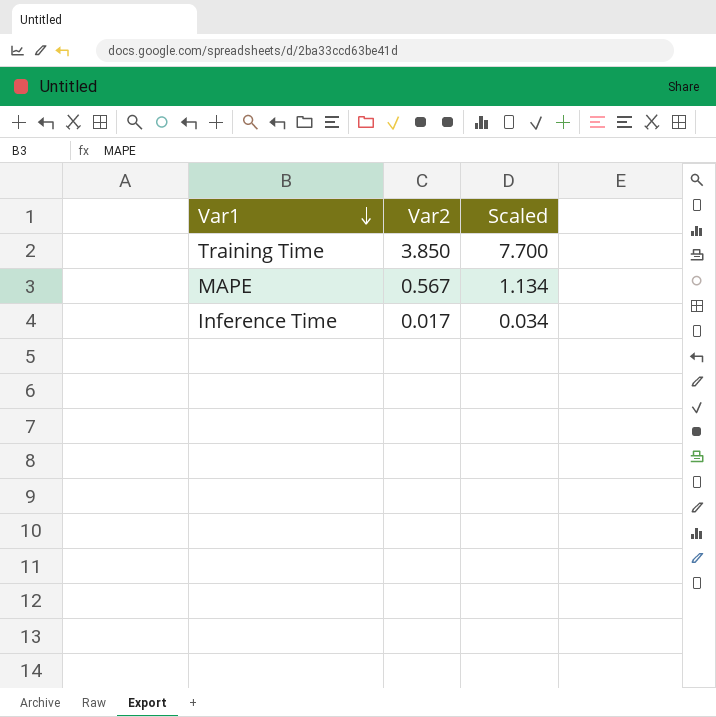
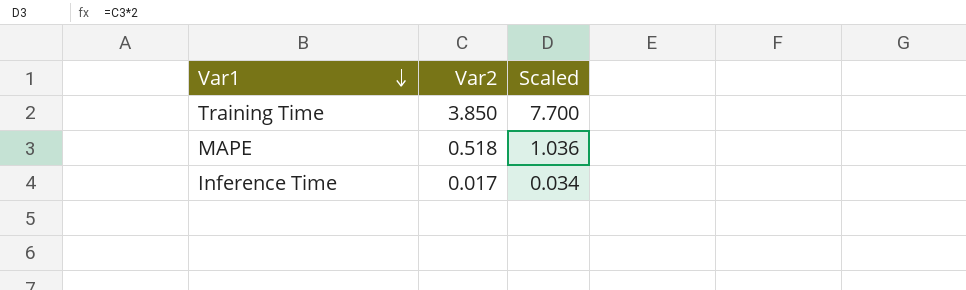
MAPE | Var2: 0.567 -> 0.518
MAPE | Scaled: 1.134 -> 1.036

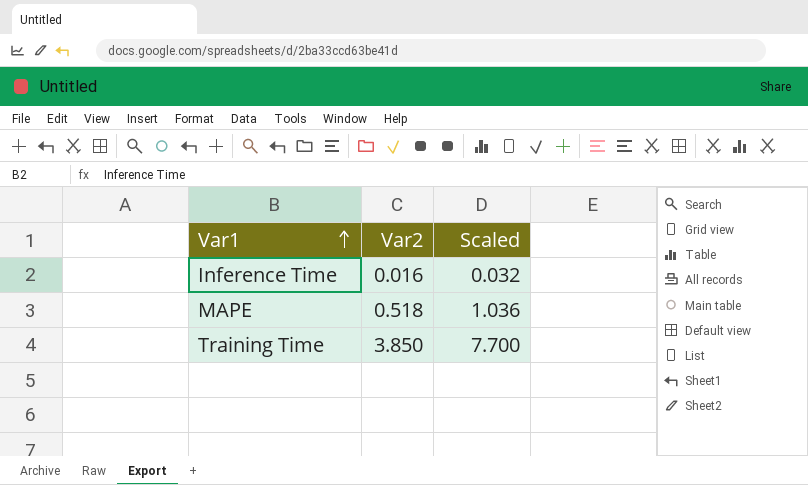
row order: Var1 descending -> Var1 ascending
Inference Time | Var2: 0.017 -> 0.016
Inference Time | Scaled: 0.034 -> 0.032

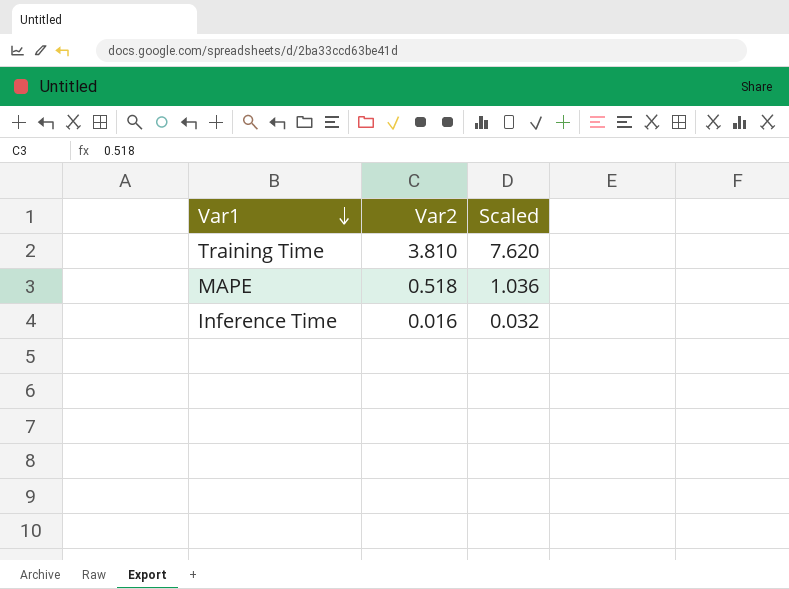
row order: Var1 ascending -> Var1 descending
Training Time | Var2: 3.850 -> 3.810
Training Time | Scaled: 7.700 -> 7.620

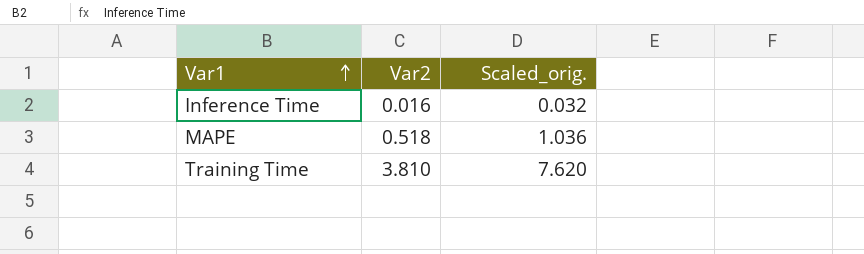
row order: Var1 descending -> Var1 ascending
column name: Scaled -> Scaled_orig.

